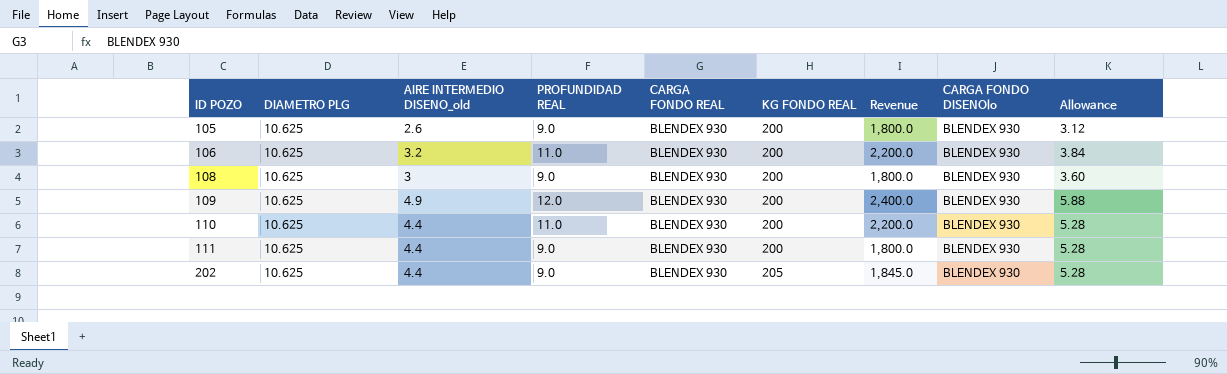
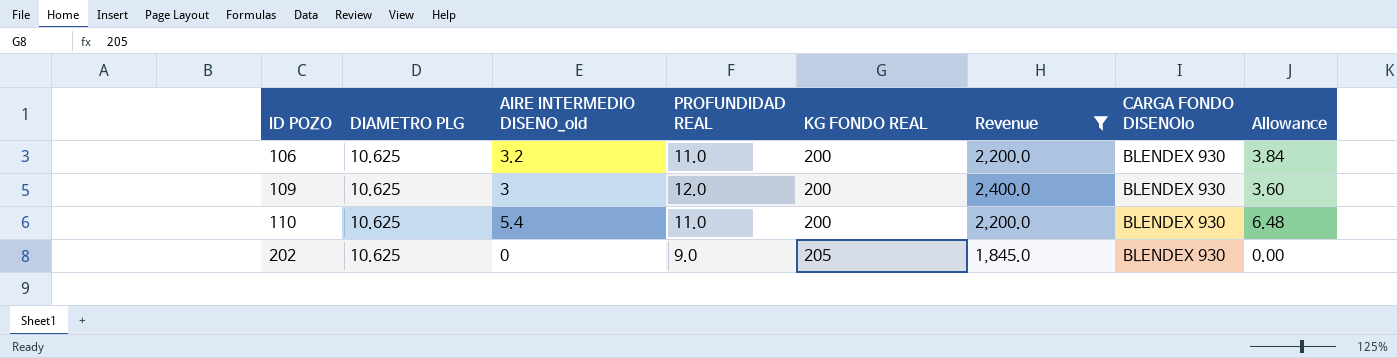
filter: none -> Revenue != 1,800.0
column CARGA FONDO REAL | position: 5 -> none
109 | AIRE INTERMEDIO DISENO_old: 4.9 -> 3
109 | Allowance: 5.88 -> 3.60
110 | AIRE INTERMEDIO DISENO_old: 4.4 -> 5.4
110 | Allowance: 5.28 -> 6.48
202 | AIRE INTERMEDIO DISENO_old: 4.4 -> 0
202 | Allowance: 5.28 -> 0.00

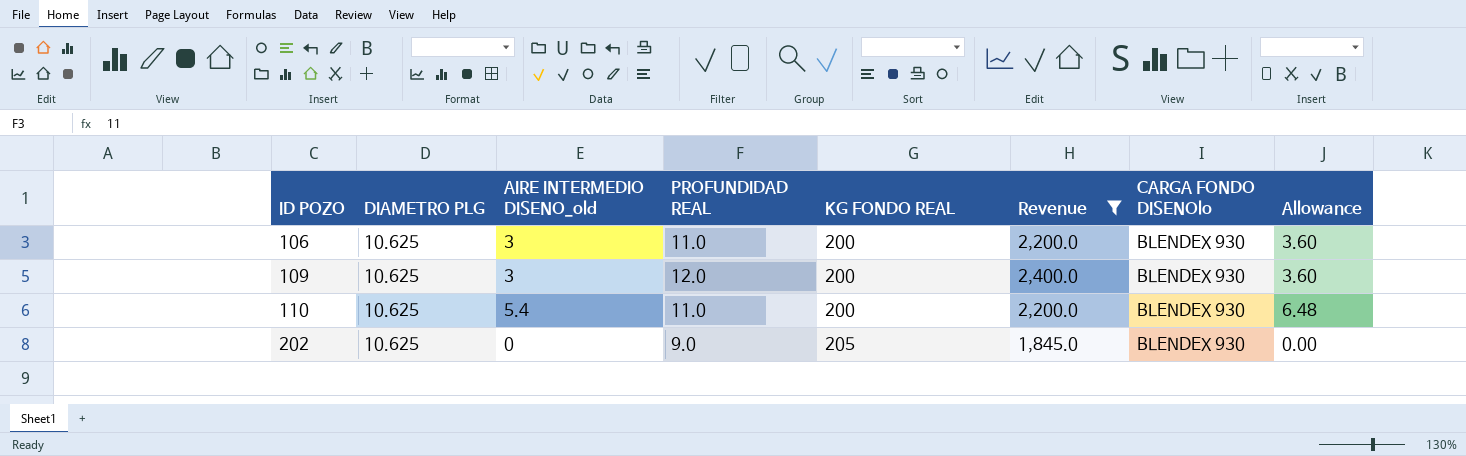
106 | AIRE INTERMEDIO DISENO_old: 3.2 -> 3
106 | Allowance: 3.84 -> 3.60

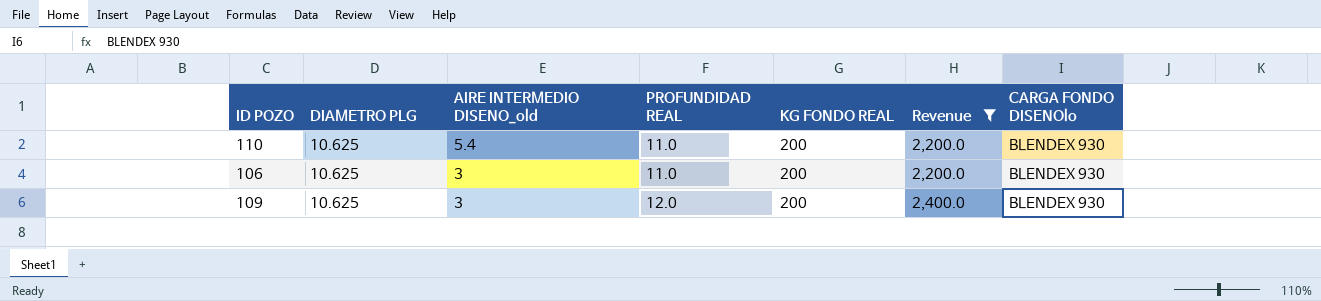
row order: ID POZO ascending -> AIRE INTERMEDIO DISENO_old descending
column Allowance | formula: [AIRE INTERMEDIO DISENO_old] * 1.2 -> none
row 202: 10.625 | 0 | 9.0 | 205 | 1,845.0 | BLENDEX 930 | 0.00 -> none

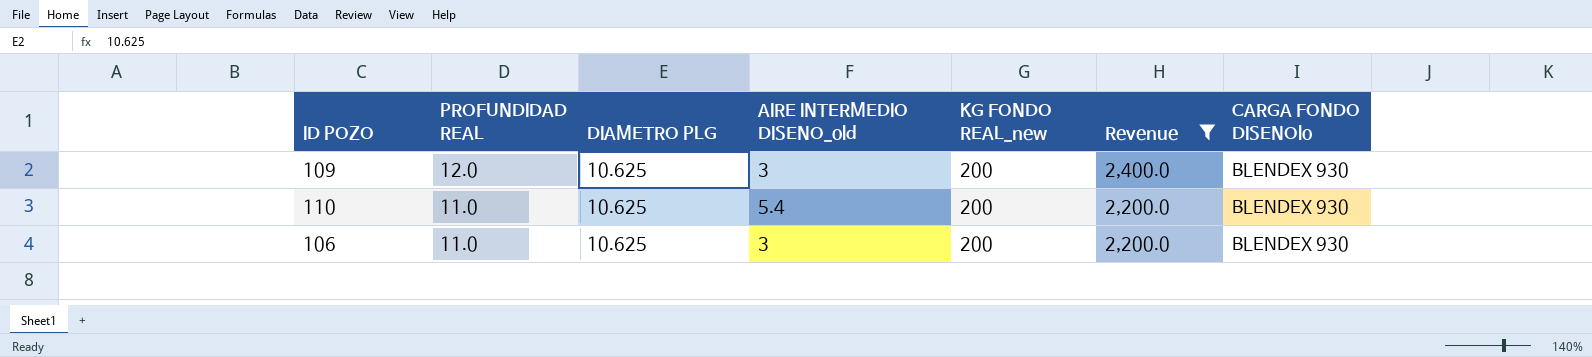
row order: AIRE INTERMEDIO DISENO_old descending -> PROFUNDIDAD REAL descending
column PROFUNDIDAD REAL | position: 4 -> 2
column name: KG FONDO REAL -> KG FONDO REAL_new

